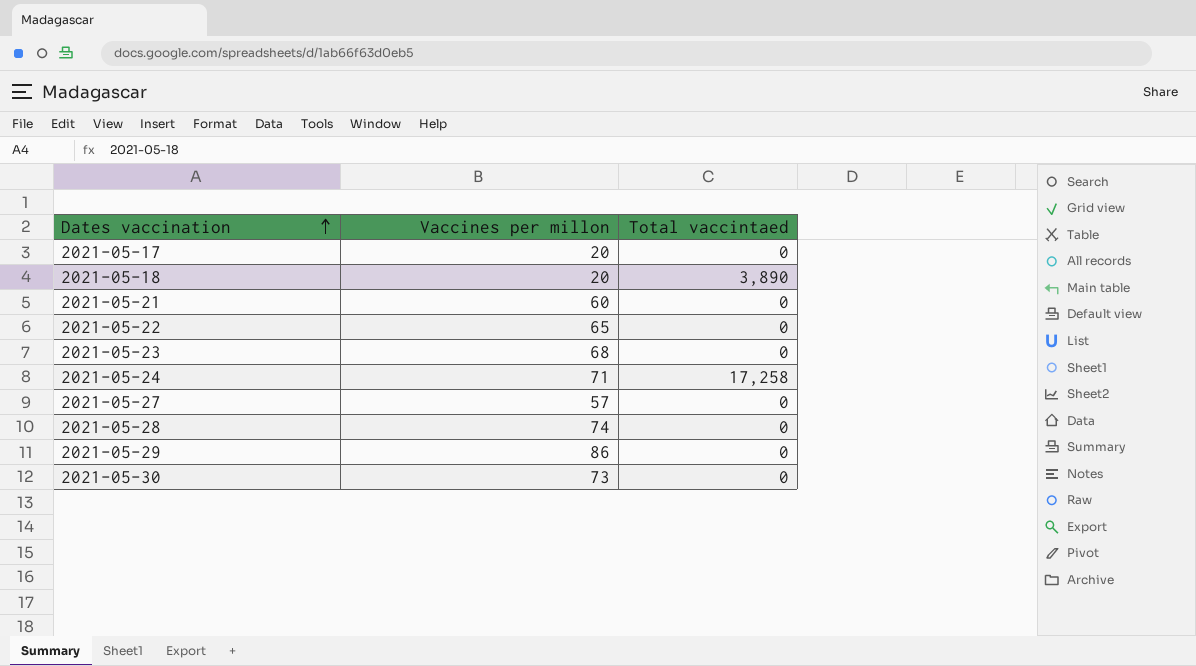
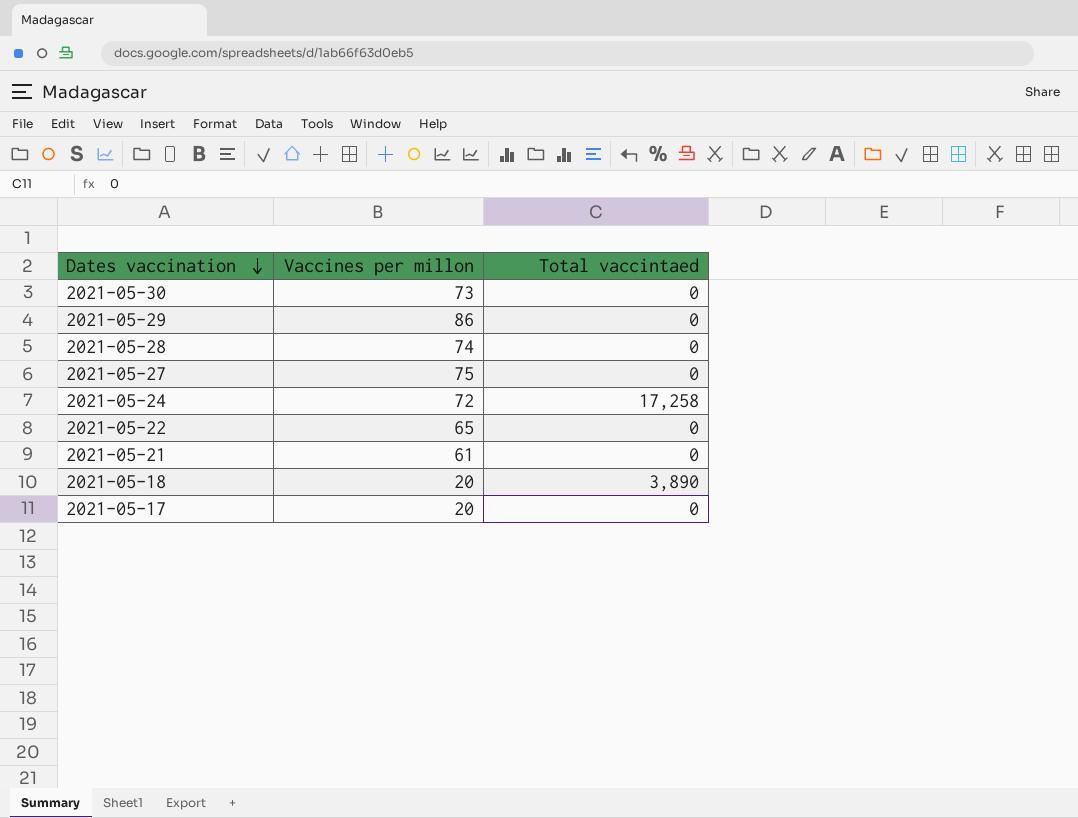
row order: Dates vaccination ascending -> Dates vaccination descending
row 2021-05-23: 68 | 0 -> none
2021-05-27 | Vaccines per millon: 57 -> 75
2021-05-24 | Vaccines per millon: 71 -> 72
2021-05-21 | Vaccines per millon: 60 -> 61

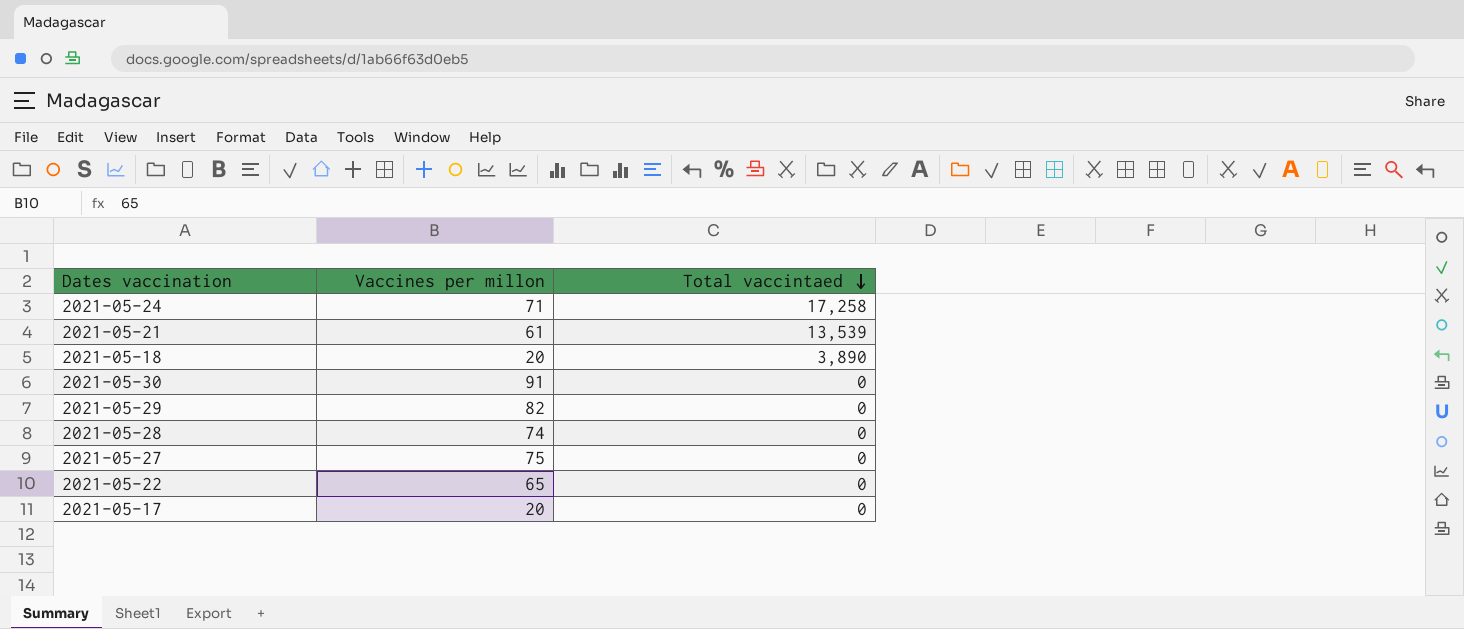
row order: Dates vaccination descending -> Total vaccintaed descending
2021-05-24 | Vaccines per millon: 72 -> 71
2021-05-21 | Total vaccintaed: 0 -> 13,539
2021-05-30 | Vaccines per millon: 73 -> 91
2021-05-29 | Vaccines per millon: 86 -> 82

